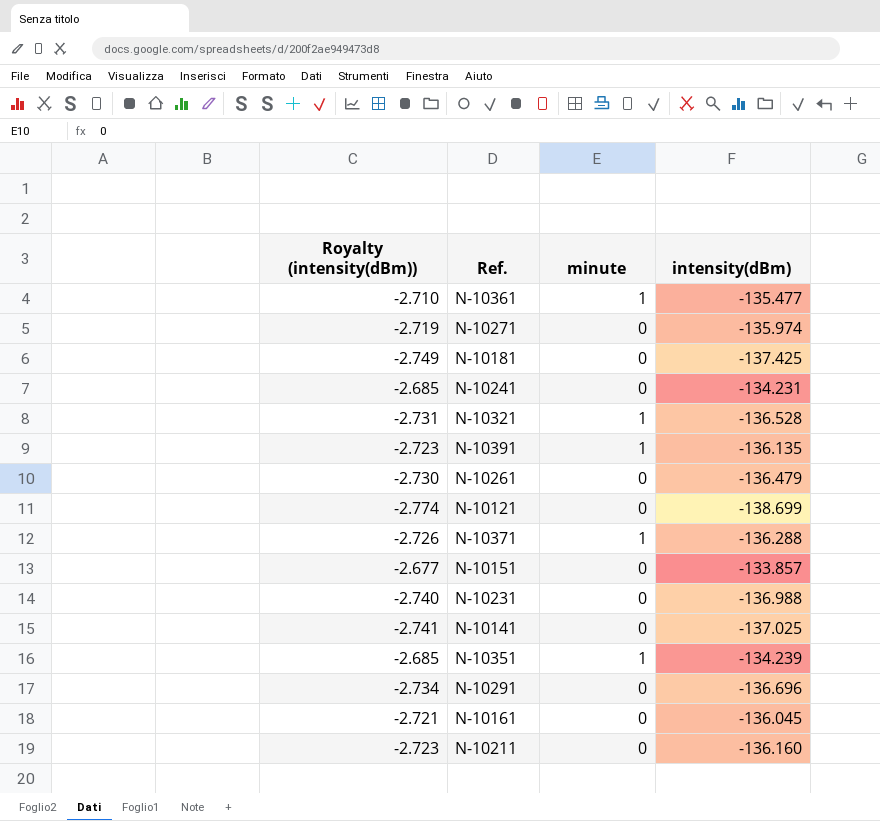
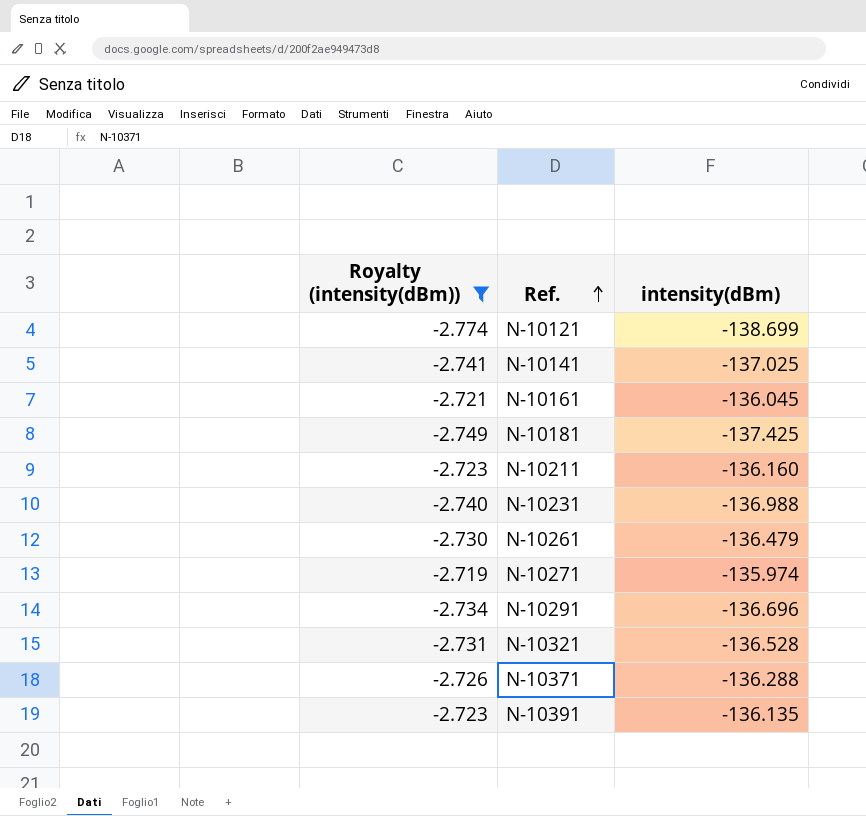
filter: none -> Royalty (intensity(dBm)) <= -2.719
row order: none -> Ref. ascending
column minute | position: 3 -> none

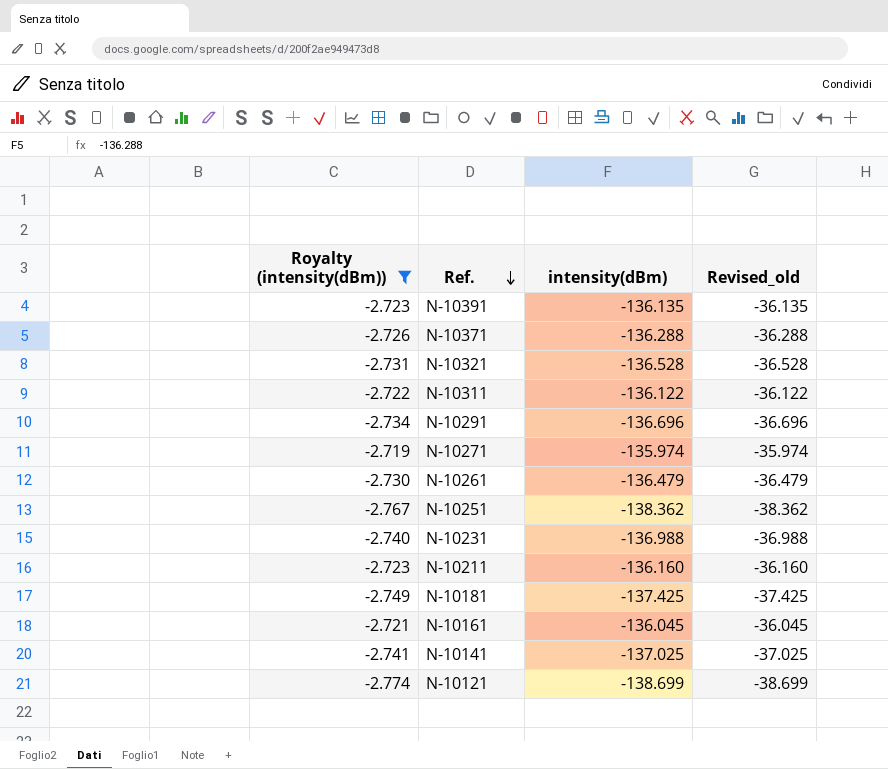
row order: Ref. ascending -> Ref. descending
column Revised_old | formula: none -> [intensity(dBm)] + 100
row N-10311: none -> -2.722 | -136.122 | -36.122
row N-10251: none -> -2.767 | -138.362 | -38.362

